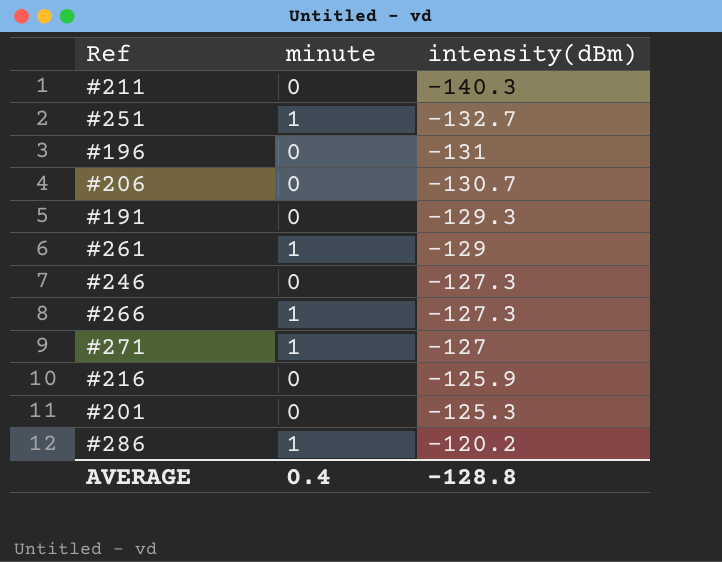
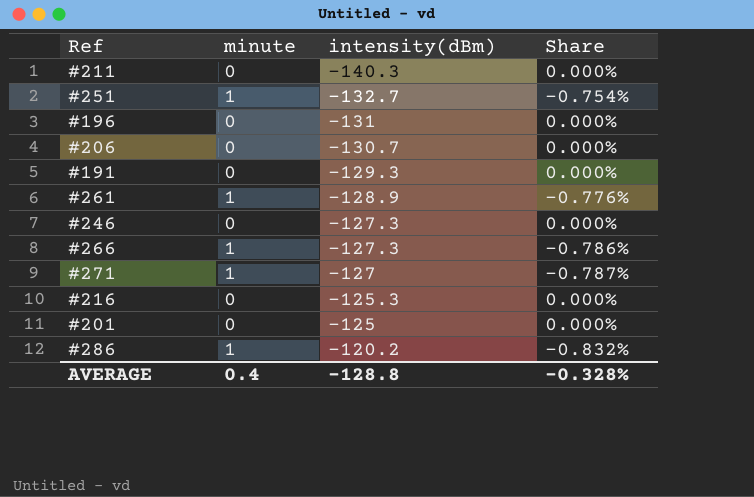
column Share | formula: none -> [minute] / [intensity(dBm)]
#261 | intensity(dBm): -129 -> -128.9
#216 | intensity(dBm): -125.9 -> -125.3
#201 | intensity(dBm): -125.3 -> -125

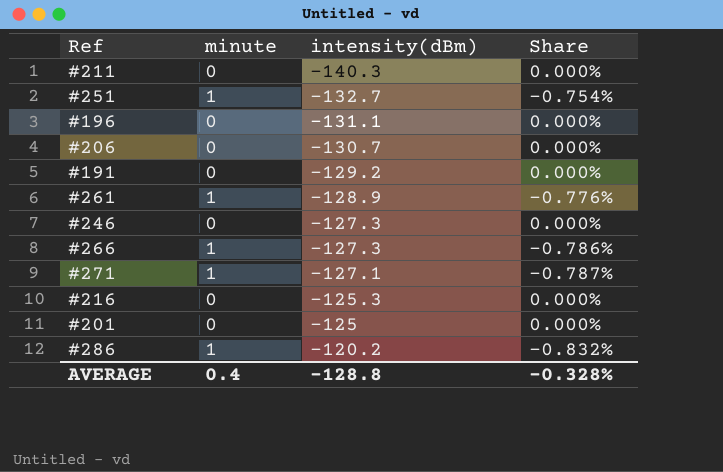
#196 | intensity(dBm): -131 -> -131.1
#191 | intensity(dBm): -129.3 -> -129.2
#271 | intensity(dBm): -127 -> -127.1

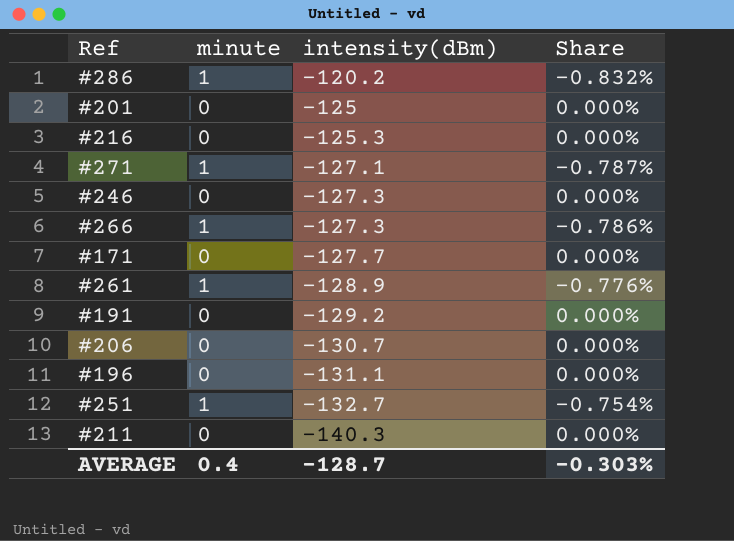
row order: intensity(dBm) ascending -> intensity(dBm) descending
row #171: none -> 0 | -127.7 | 0.000%
AVERAGE | intensity(dBm): -128.8 -> -128.7
AVERAGE | Share: -0.328% -> -0.303%

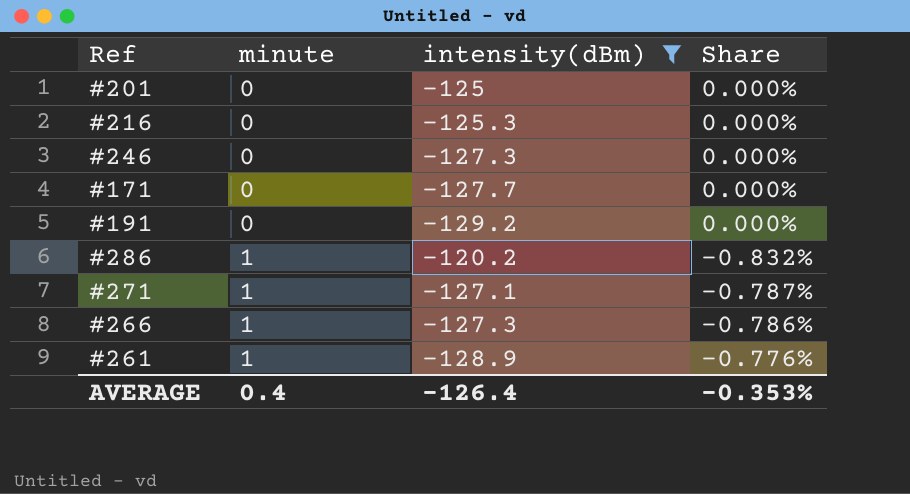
filter: none -> intensity(dBm) >= -129.2
row order: intensity(dBm) descending -> minute ascending
AVERAGE | intensity(dBm): -128.7 -> -126.4
AVERAGE | Share: -0.303% -> -0.353%

